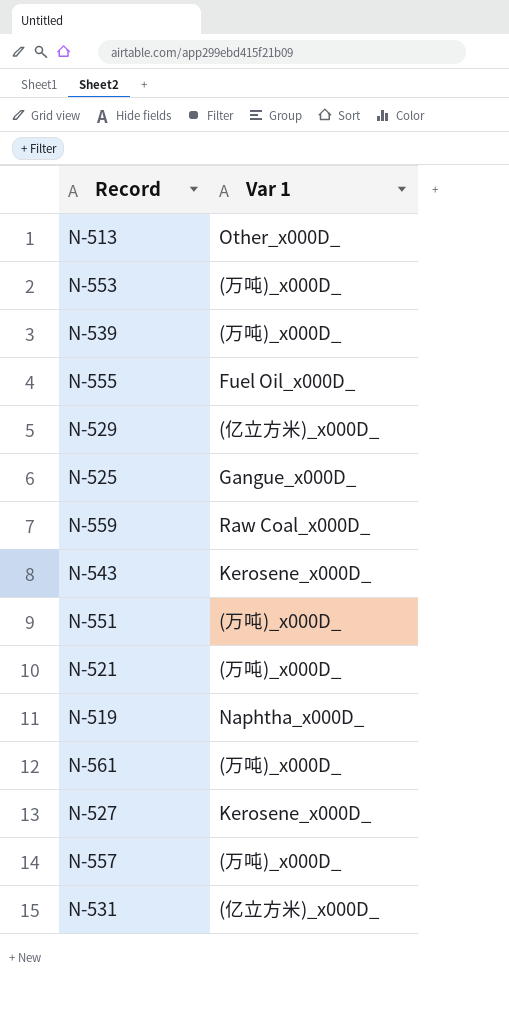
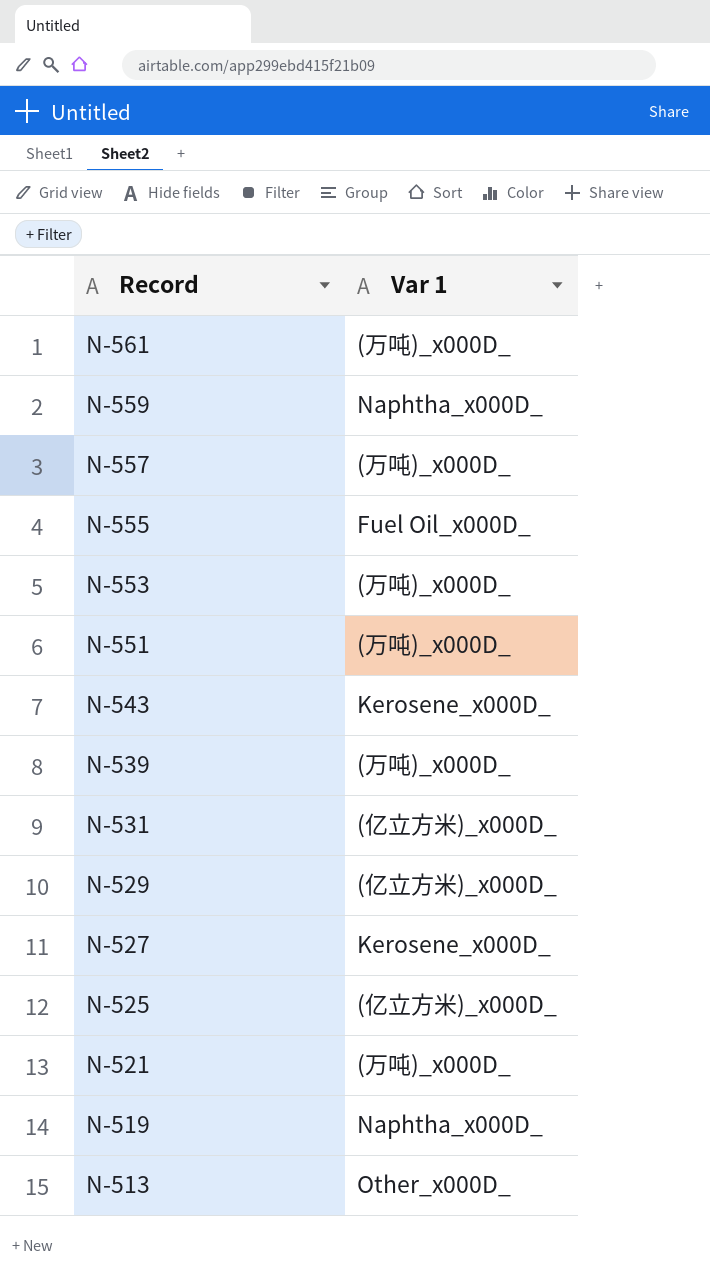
row order: none -> Record descending
N-559 | Var 1: Raw Coal_x000D_ -> Naphtha_x000D_
N-525 | Var 1: Gangue_x000D_ -> (亿立方米)_x000D_

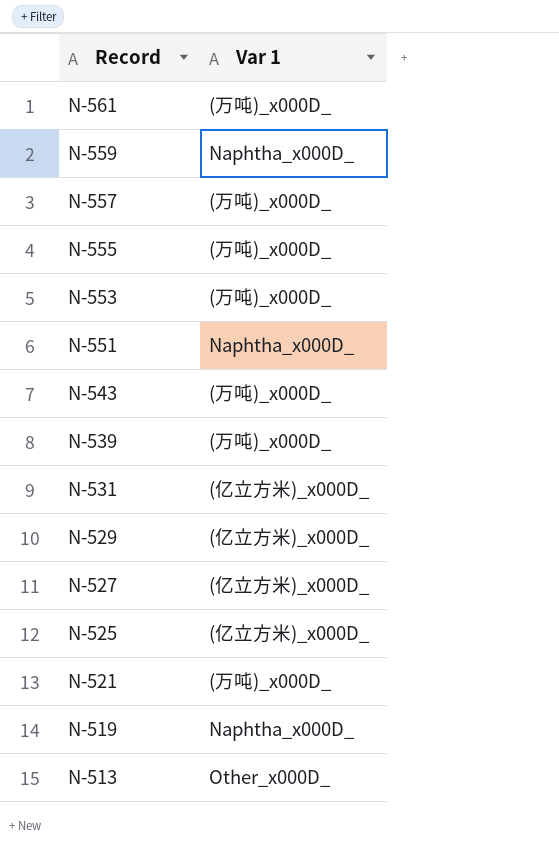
N-555 | Var 1: Fuel Oil_x000D_ -> (万吨)_x000D_
N-551 | Var 1: (万吨)_x000D_ -> Naphtha_x000D_
N-543 | Var 1: Kerosene_x000D_ -> (万吨)_x000D_
N-527 | Var 1: Kerosene_x000D_ -> (亿立方米)_x000D_

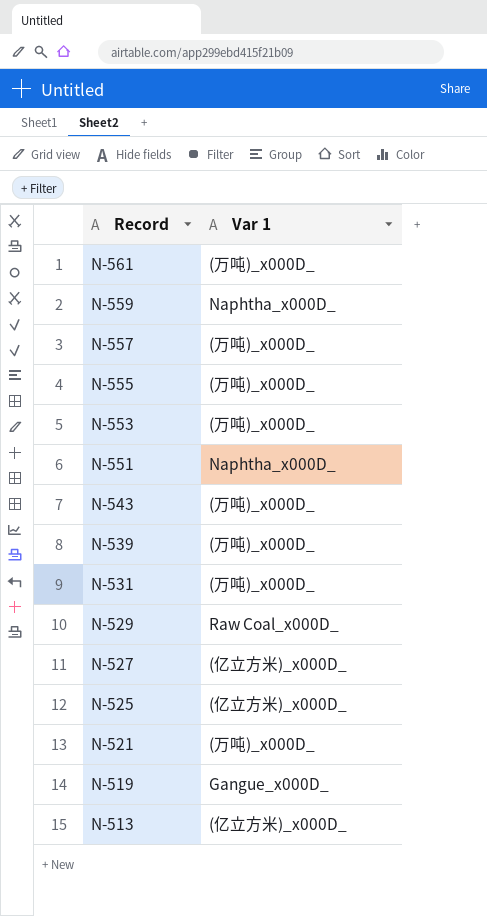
N-531 | Var 1: (亿立方米)_x000D_ -> (万吨)_x000D_
N-529 | Var 1: (亿立方米)_x000D_ -> Raw Coal_x000D_
N-519 | Var 1: Naphtha_x000D_ -> Gangue_x000D_
N-513 | Var 1: Other_x000D_ -> (亿立方米)_x000D_

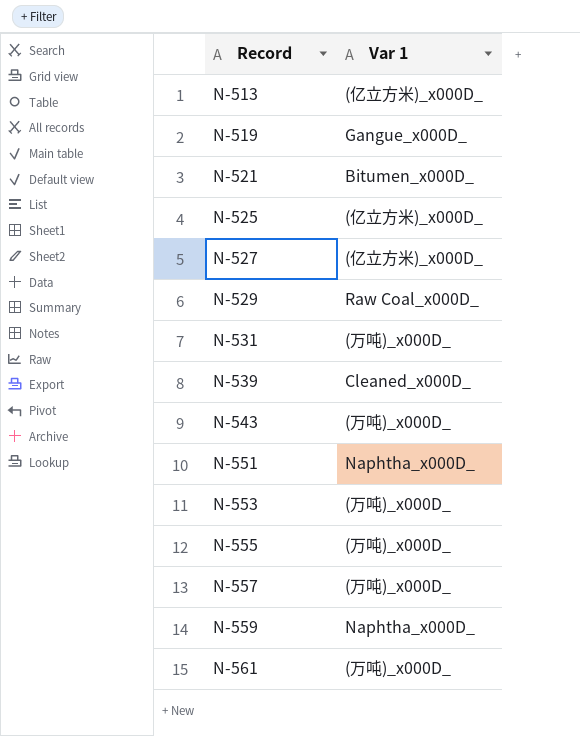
row order: Record descending -> Record ascending
N-521 | Var 1: (万吨)_x000D_ -> Bitumen_x000D_
N-539 | Var 1: (万吨)_x000D_ -> Cleaned_x000D_

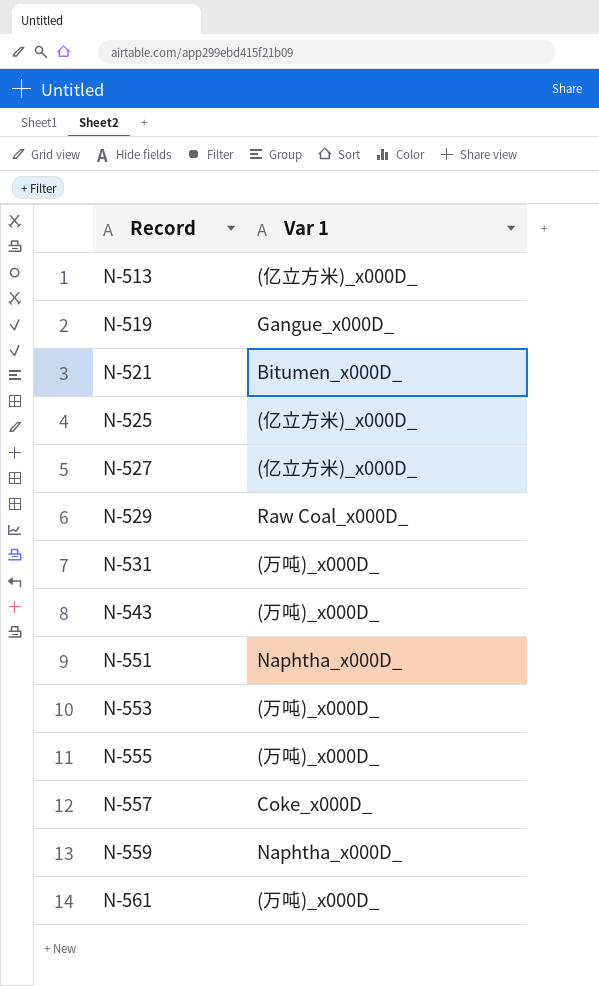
row N-539: Cleaned_x000D_ -> none
N-557 | Var 1: (万吨)_x000D_ -> Coke_x000D_

